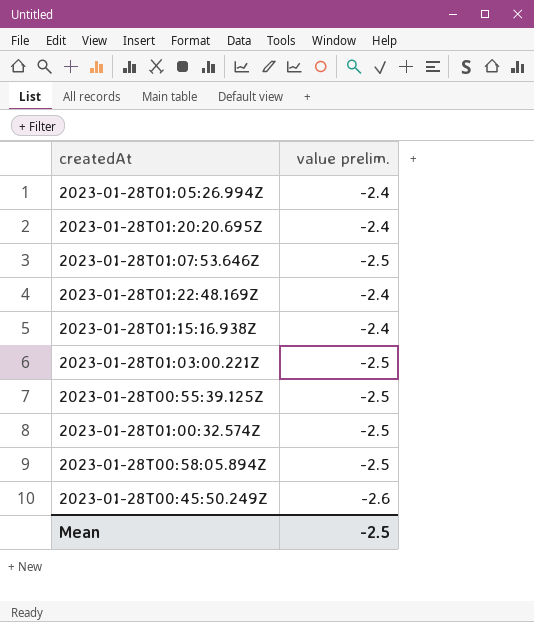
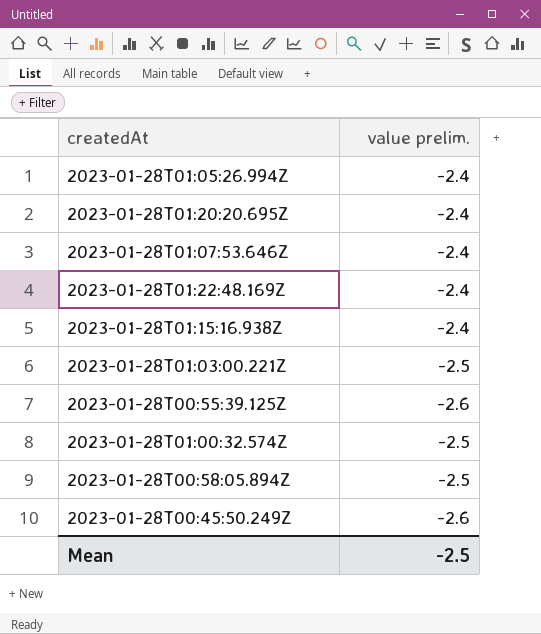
2023-01-28T01:07:53.646Z | value prelim.: -2.5 -> -2.4
2023-01-28T00:55:39.125Z | value prelim.: -2.5 -> -2.6

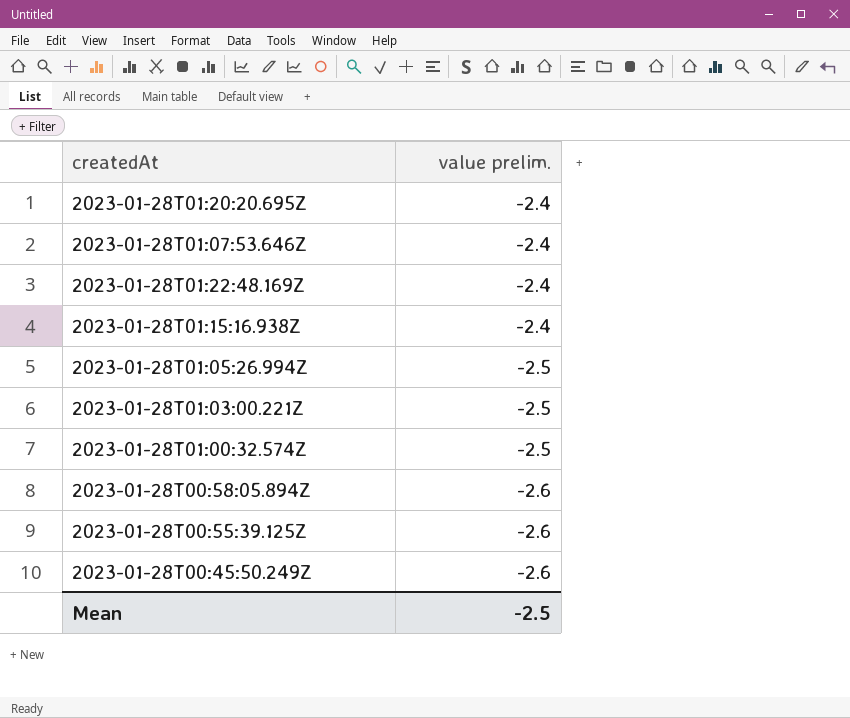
row order: none -> value prelim. descending
2023-01-28T01:05:26.994Z | value prelim.: -2.4 -> -2.5
2023-01-28T00:58:05.894Z | value prelim.: -2.5 -> -2.6

